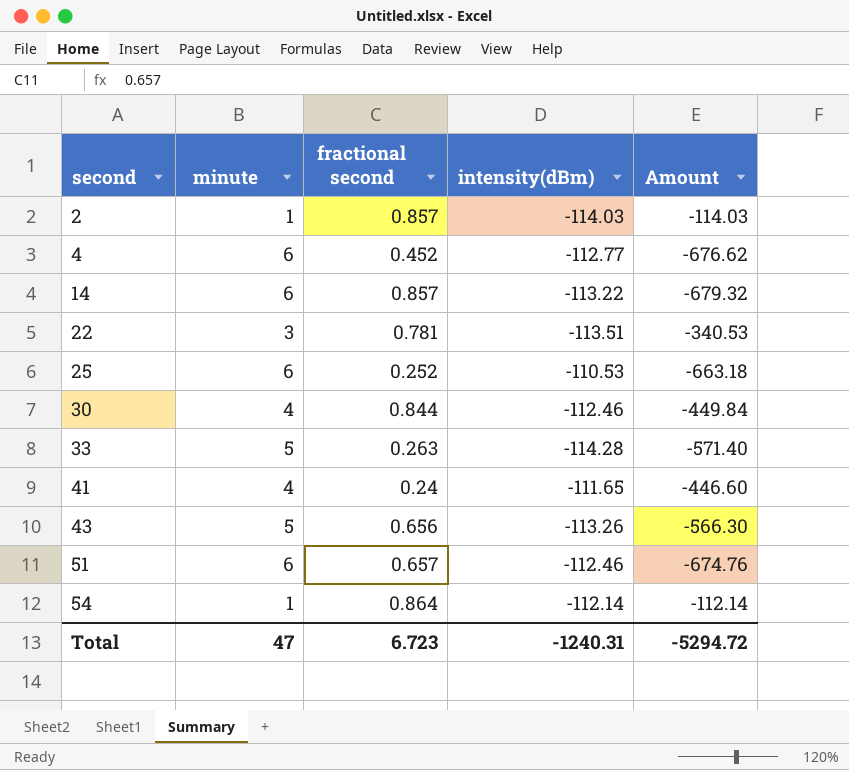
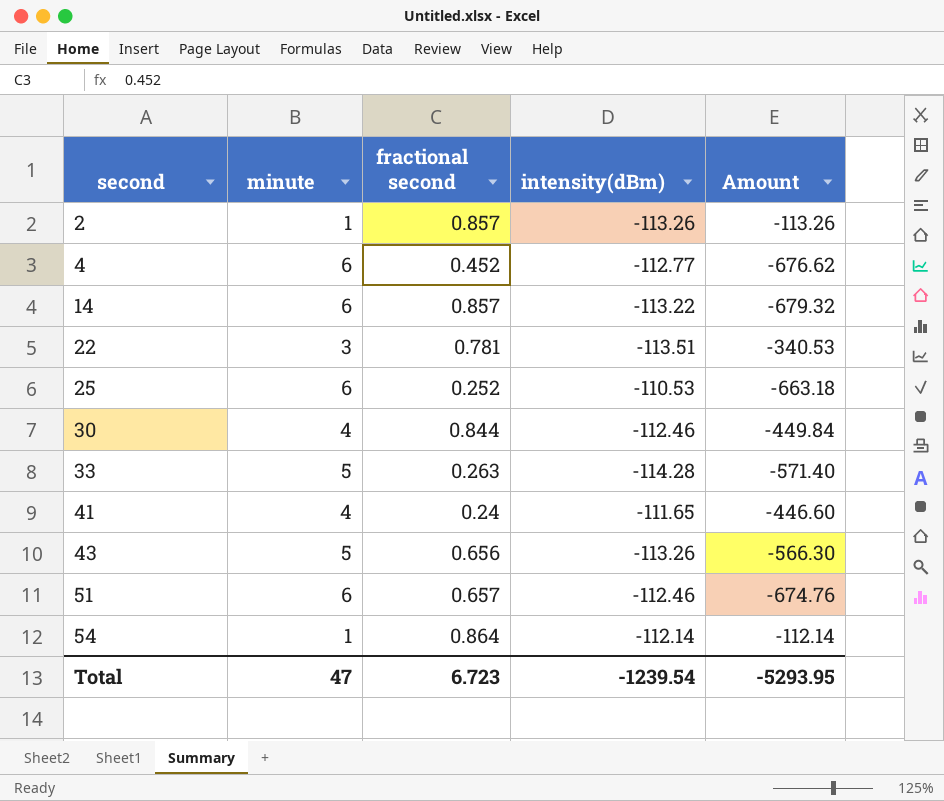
2 | intensity(dBm): -114.03 -> -113.26
2 | Amount: -114.03 -> -113.26
Total | intensity(dBm): -1240.31 -> -1239.54
Total | Amount: -5294.72 -> -5293.95

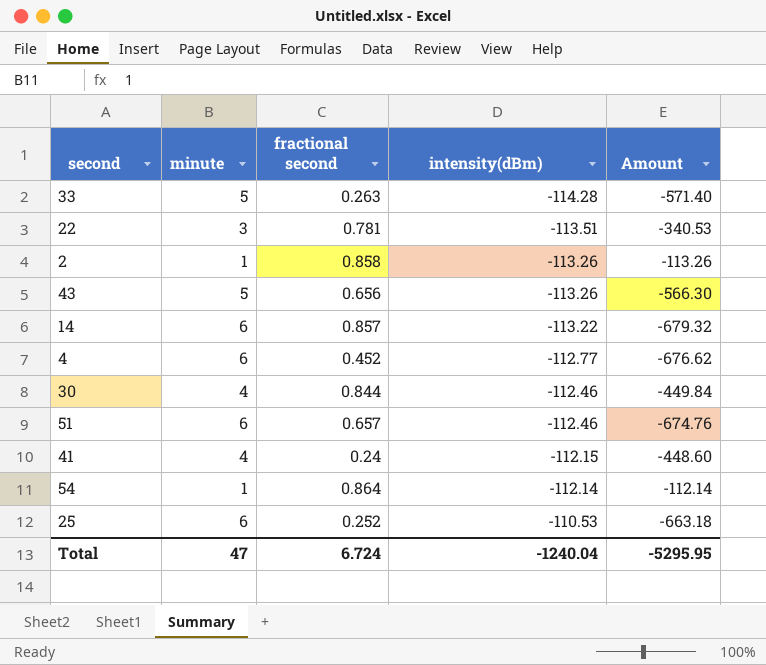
row order: second ascending -> intensity(dBm) ascending
2 | fractional second: 0.857 -> 0.858
41 | intensity(dBm): -111.65 -> -112.15
41 | Amount: -446.60 -> -448.60
Total | fractional second: 6.723 -> 6.724
Total | intensity(dBm): -1239.54 -> -1240.04
Total | Amount: -5293.95 -> -5295.95

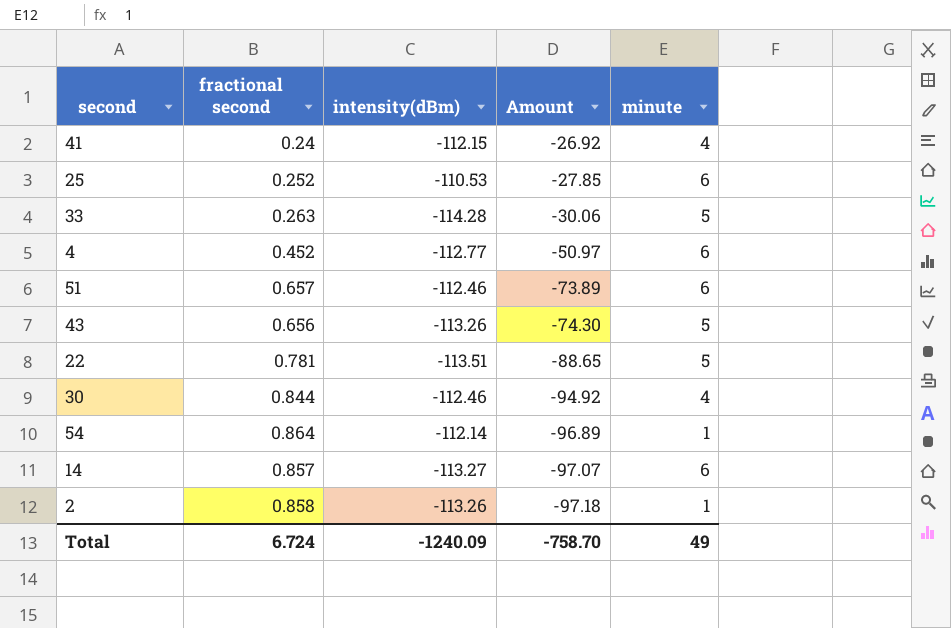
row order: intensity(dBm) ascending -> Amount descending
column Amount | formula: [minute] * [intensity(dBm)] -> [fractional second] * [intensity(dBm)]
column minute | position: 2 -> 5
22 | minute: 3 -> 5
14 | intensity(dBm): -113.22 -> -113.27
Total | intensity(dBm): -1240.04 -> -1240.09
Total | Amount: -5295.95 -> -758.70
Total | minute: 47 -> 49

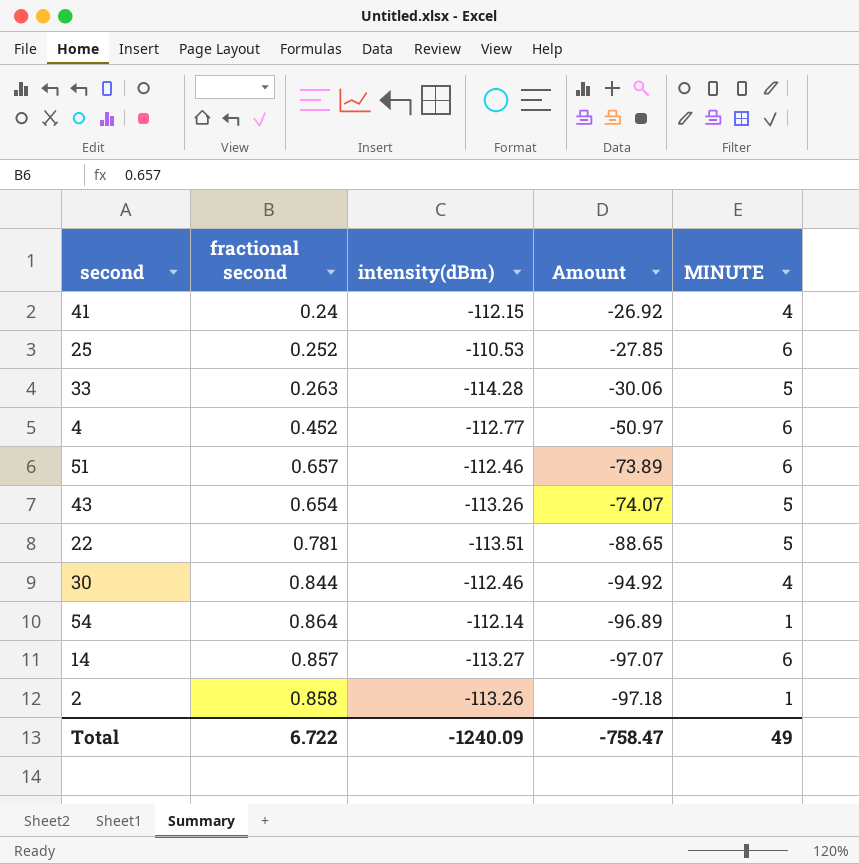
column name: minute -> MINUTE
43 | fractional second: 0.656 -> 0.654
43 | Amount: -74.30 -> -74.07
Total | fractional second: 6.724 -> 6.722
Total | Amount: -758.70 -> -758.47

